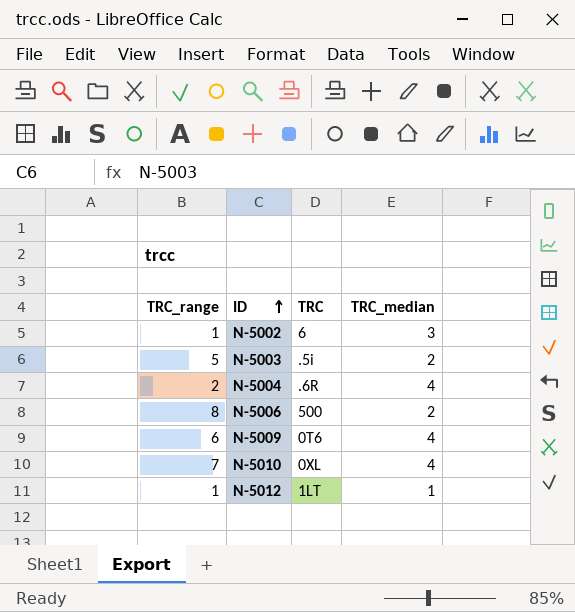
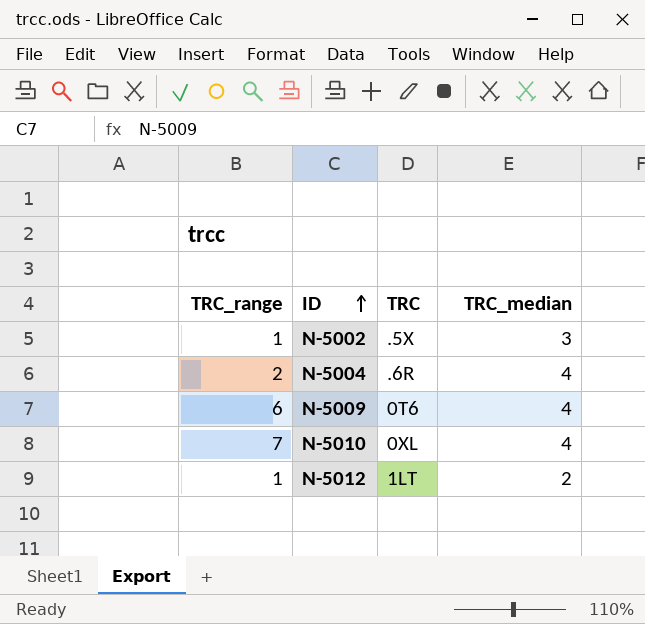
row N-5003: 5 | .5i | 2 -> none
row N-5006: 8 | 500 | 2 -> none
N-5002 | TRC: 6 -> .5X
N-5012 | TRC_median: 1 -> 2

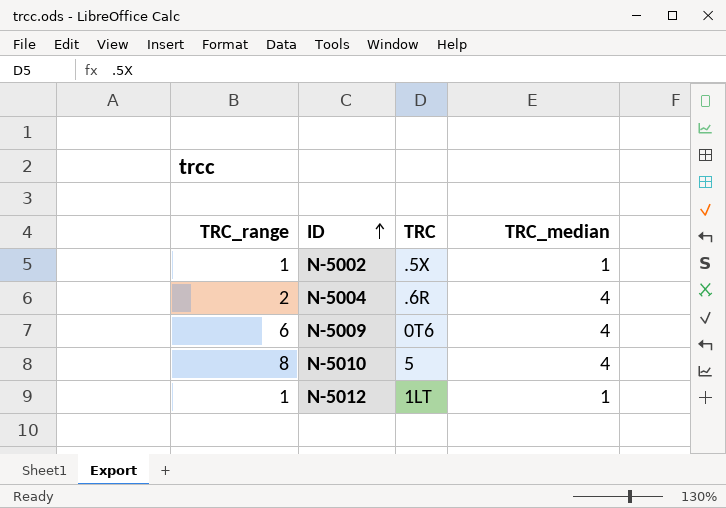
N-5002 | TRC_median: 3 -> 1
N-5010 | TRC_range: 7 -> 8
N-5010 | TRC: 0XL -> 5
N-5012 | TRC_median: 2 -> 1

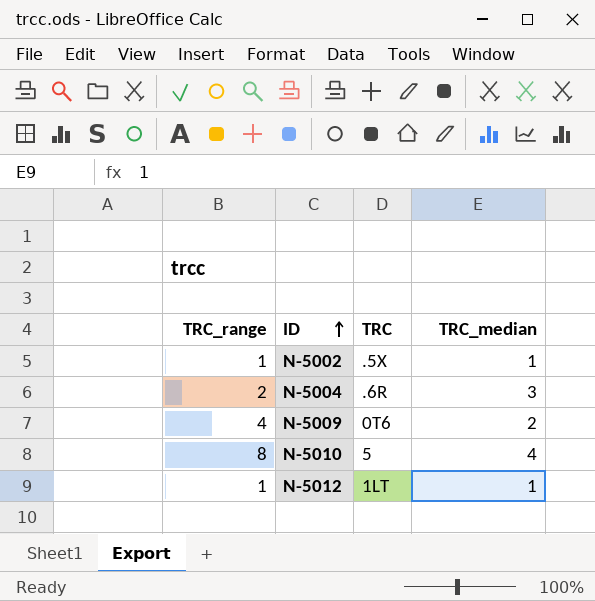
N-5004 | TRC_median: 4 -> 3
N-5009 | TRC_range: 6 -> 4
N-5009 | TRC_median: 4 -> 2

